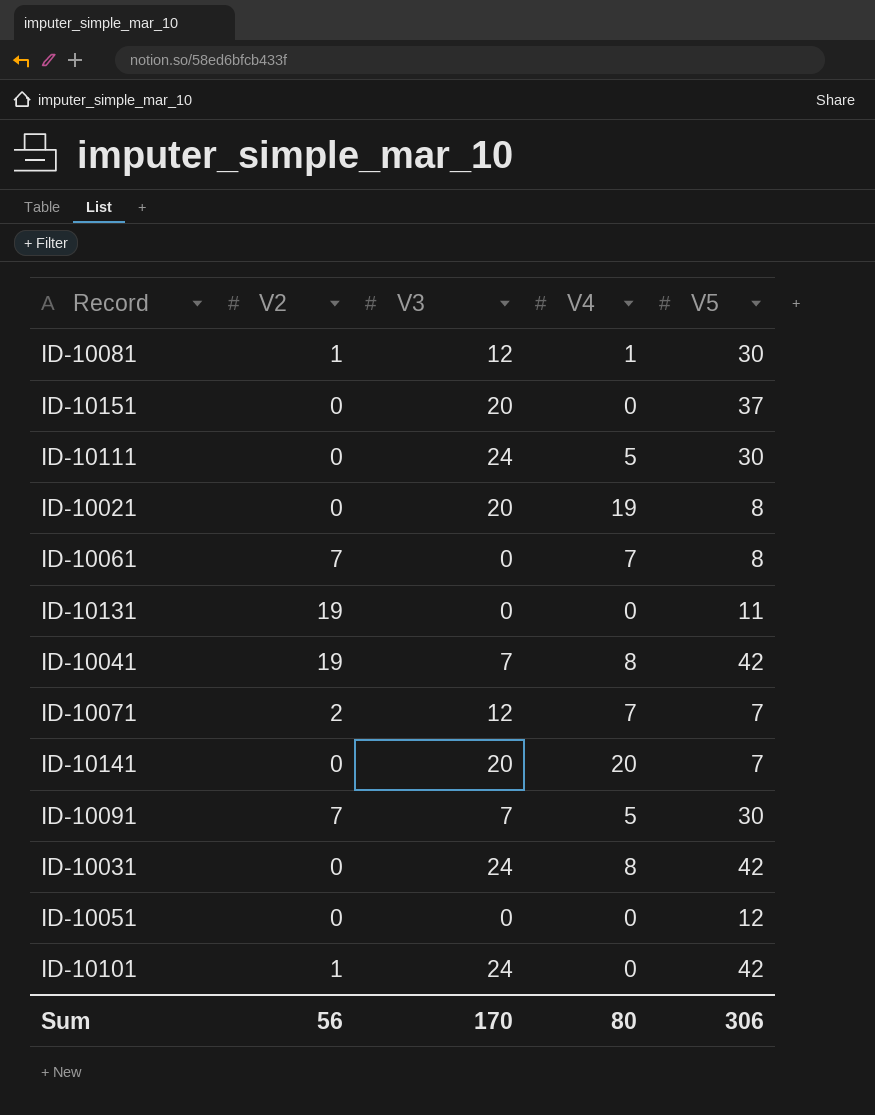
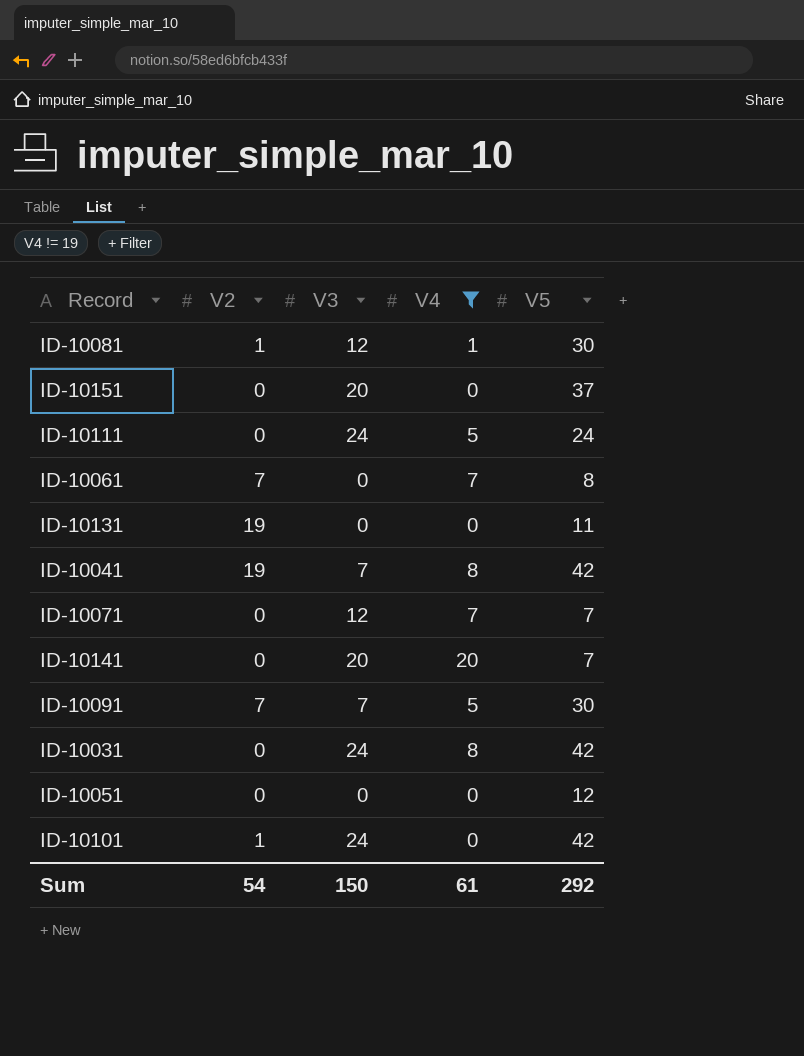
filter: none -> V4 != 19
ID-10111 | V5: 30 -> 24
ID-10071 | V2: 2 -> 0
Sum | V2: 56 -> 54
Sum | V3: 170 -> 150
Sum | V4: 80 -> 61
Sum | V5: 306 -> 292

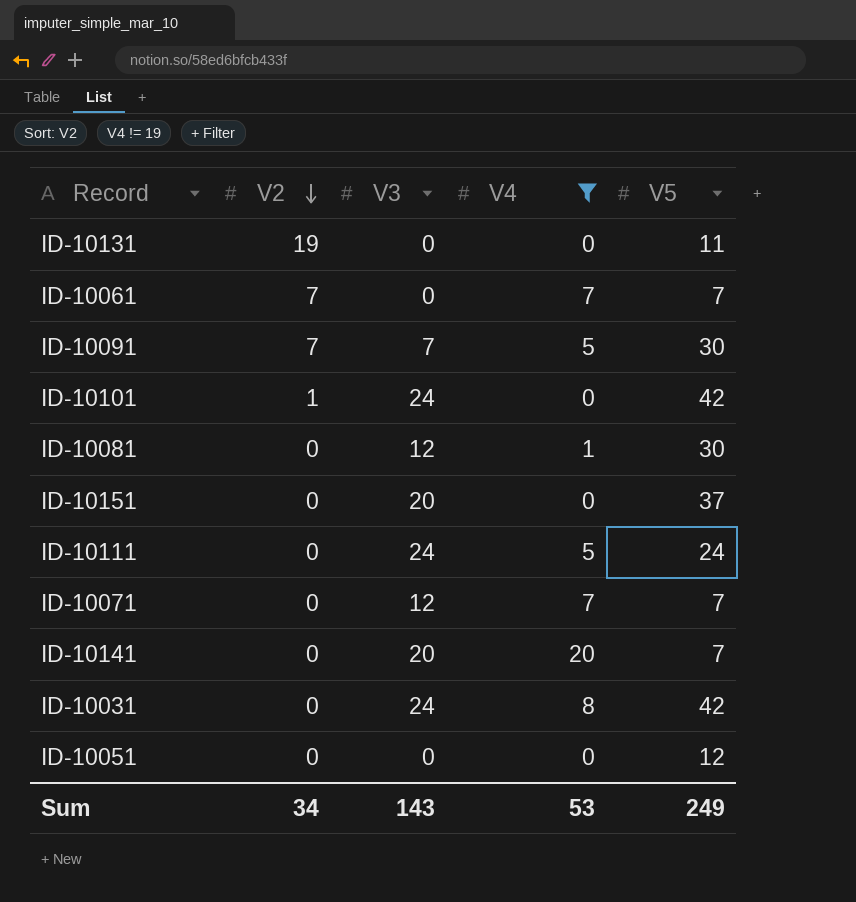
row order: none -> V2 descending
row ID-10041: 19 | 7 | 8 | 42 -> none
ID-10061 | V5: 8 -> 7
ID-10081 | V2: 1 -> 0
Sum | V2: 54 -> 34
Sum | V3: 150 -> 143
Sum | V4: 61 -> 53
Sum | V5: 292 -> 249

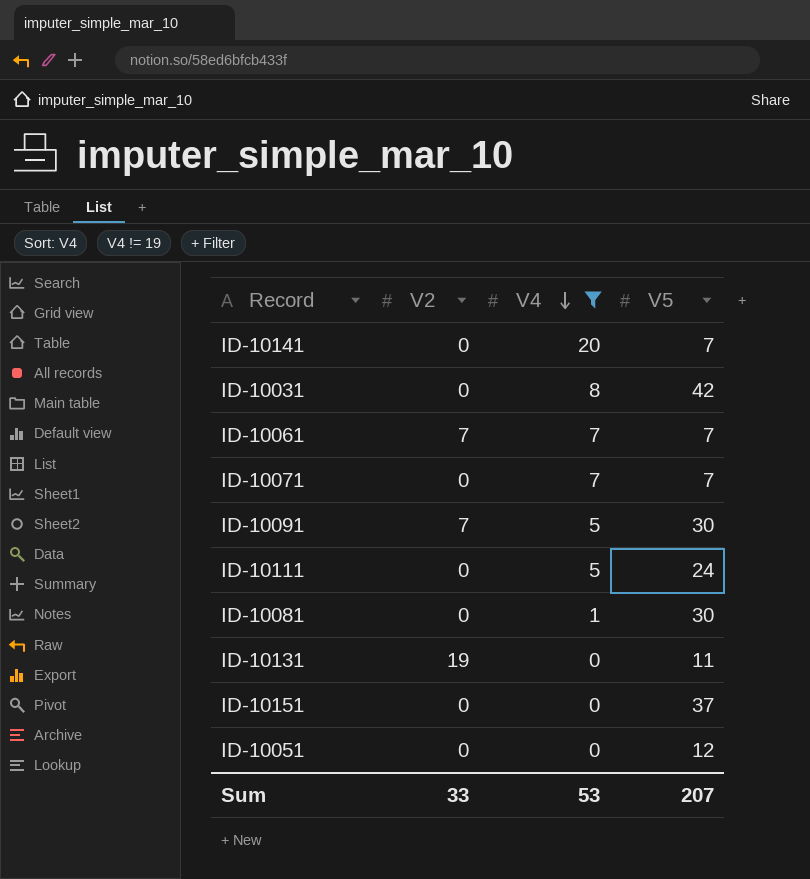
row order: V2 descending -> V4 descending
column V3 | position: 3 -> none
row ID-10101: 1 | 24 | 0 | 42 -> none
Sum | V2: 34 -> 33
Sum | V5: 249 -> 207

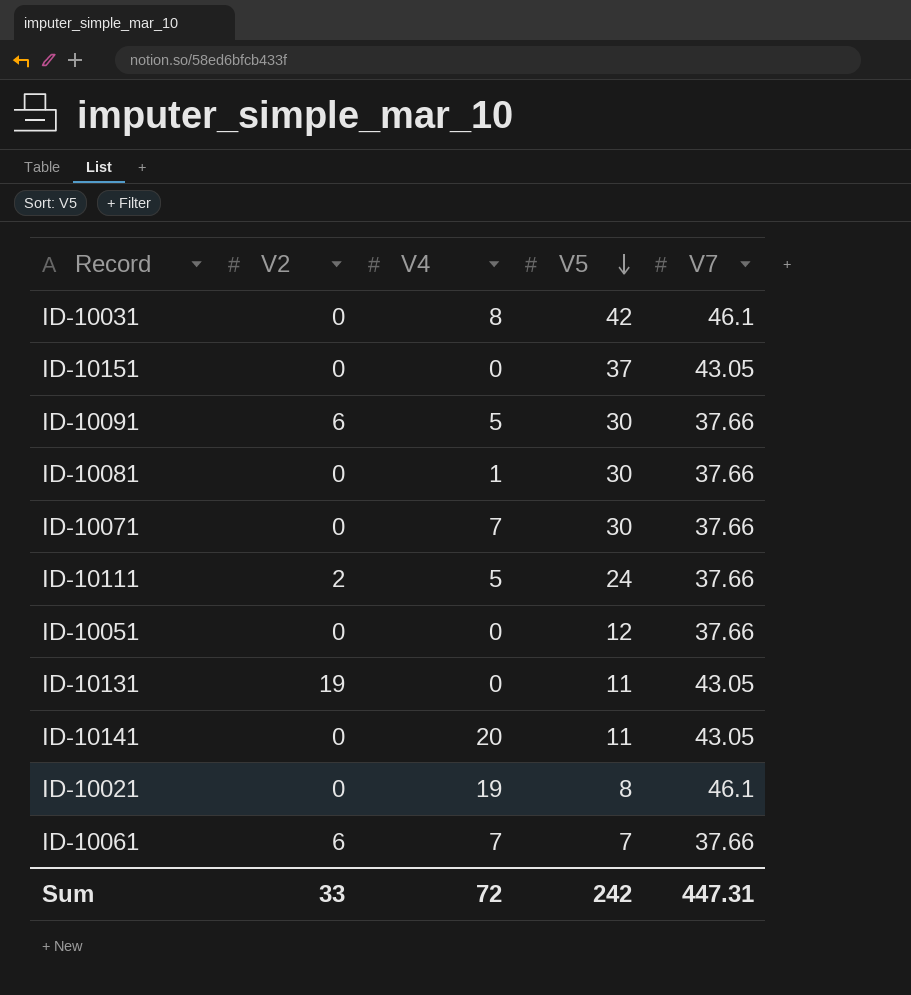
filter: V4 != 19 -> none
row order: V4 descending -> V5 descending
column V7 | position: none -> 5
ID-10091 | V2: 7 -> 6
ID-10071 | V5: 7 -> 30
ID-10111 | V2: 0 -> 2
ID-10141 | V5: 7 -> 11
ID-10061 | V2: 7 -> 6
Sum | V4: 53 -> 72
Sum | V5: 207 -> 242

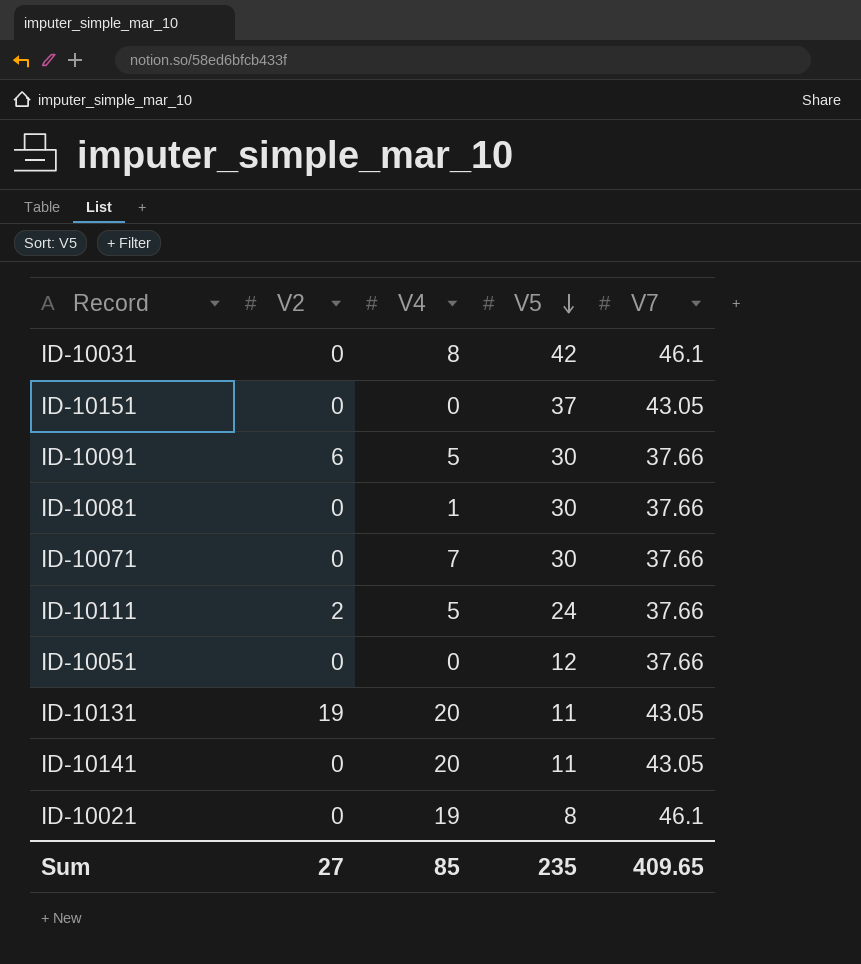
row ID-10061: 6 | 7 | 7 | 37.66 -> none
ID-10131 | V4: 0 -> 20
Sum | V2: 33 -> 27
Sum | V4: 72 -> 85
Sum | V5: 242 -> 235
Sum | V7: 447.31 -> 409.65

